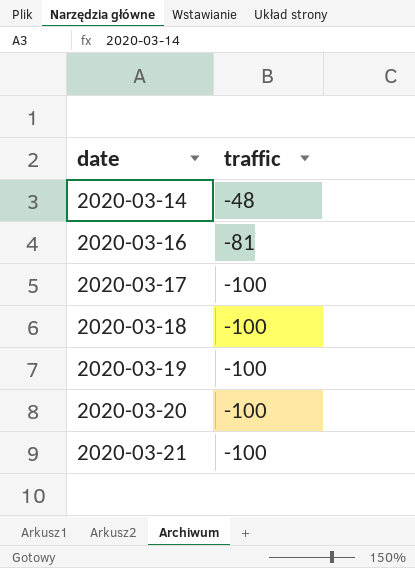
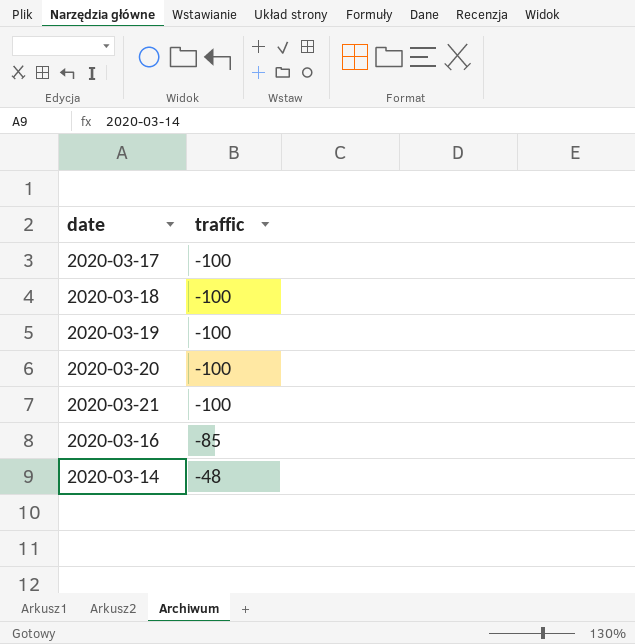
row order: date ascending -> traffic ascending
2020-03-16 | traffic: -81 -> -85

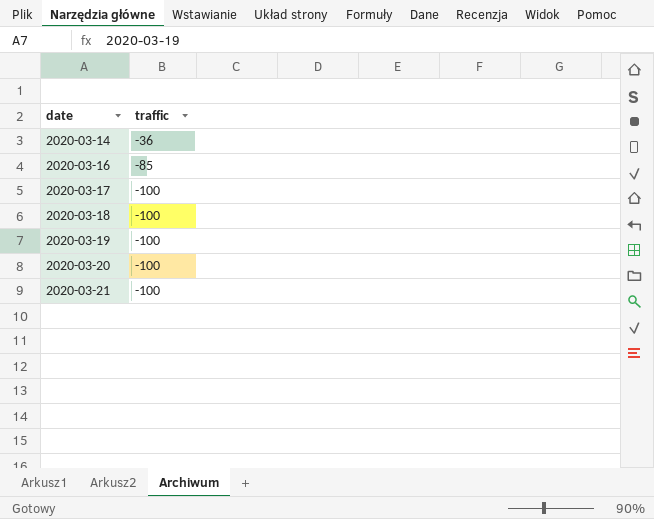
row order: traffic ascending -> date ascending
2020-03-14 | traffic: -48 -> -36

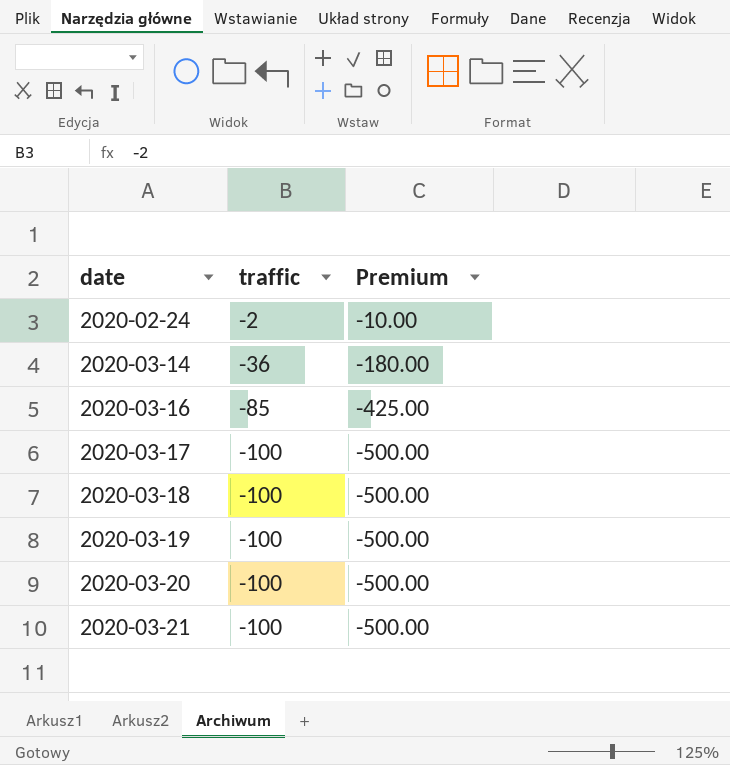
column Premium | formula: none -> [traffic] * 5
row 2020-02-24: none -> -2 | -10.00

